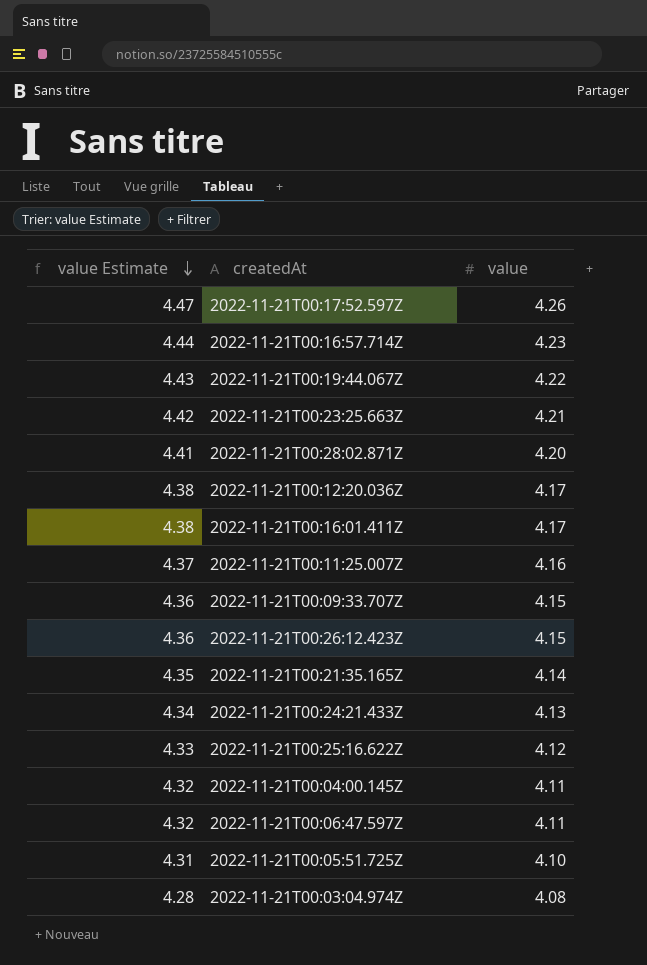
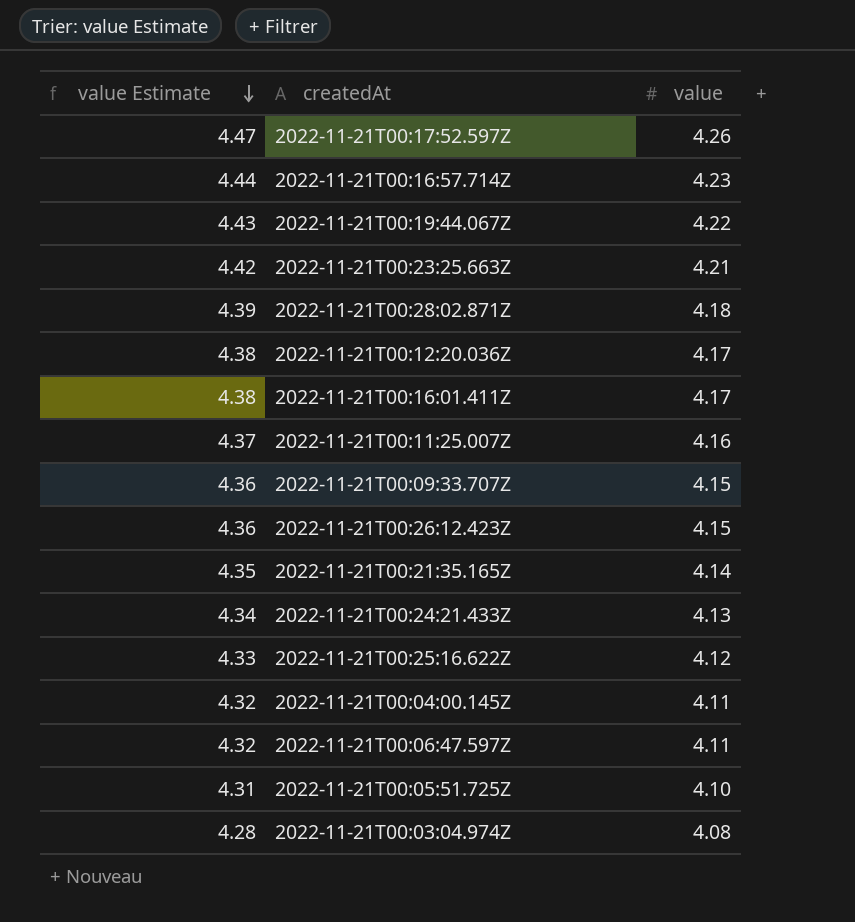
2022-11-21T00:28:02.871Z | value Estimate: 4.41 -> 4.39
2022-11-21T00:28:02.871Z | value: 4.20 -> 4.18

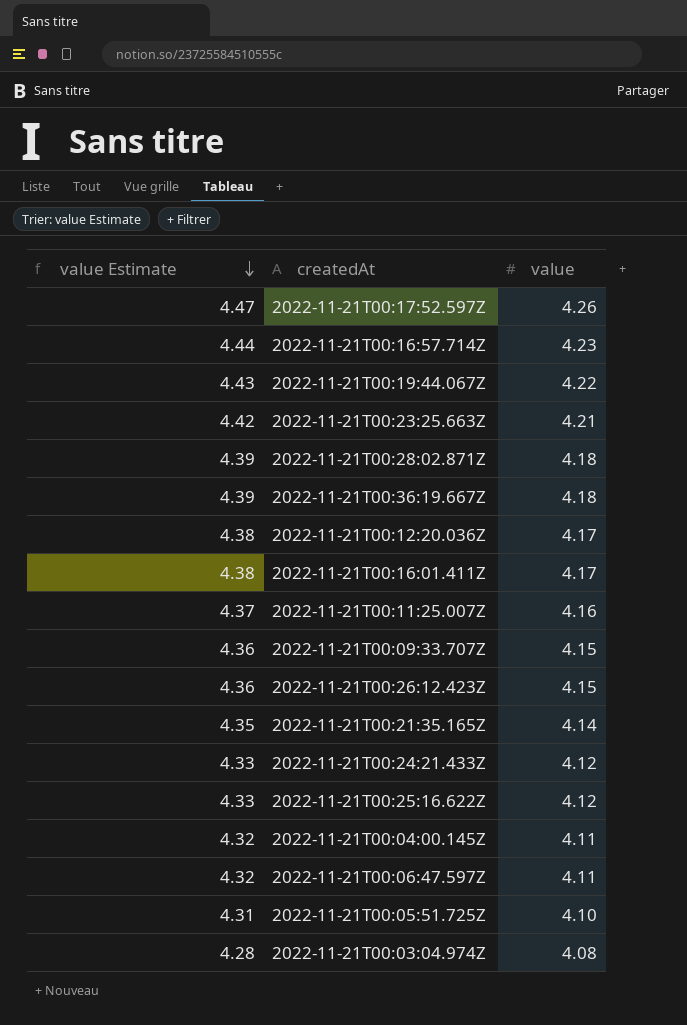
row 2022-11-21T00:36:19.667Z: none -> 4.39 | 4.18
2022-11-21T00:24:21.433Z | value Estimate: 4.34 -> 4.33
2022-11-21T00:24:21.433Z | value: 4.13 -> 4.12

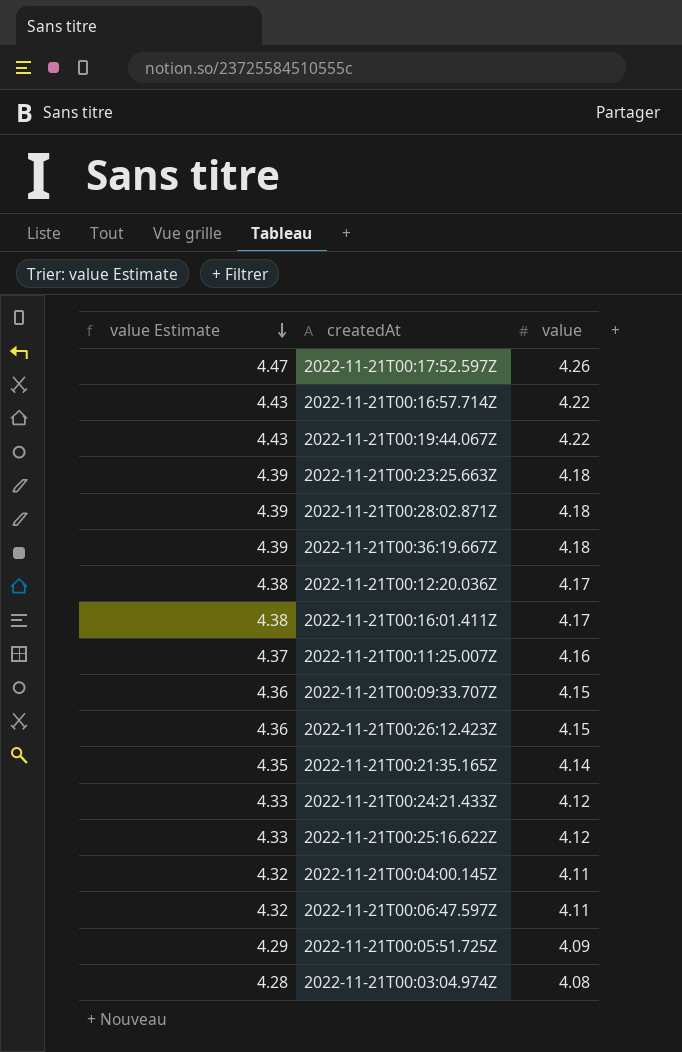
2022-11-21T00:16:57.714Z | value Estimate: 4.44 -> 4.43
2022-11-21T00:16:57.714Z | value: 4.23 -> 4.22
2022-11-21T00:23:25.663Z | value Estimate: 4.42 -> 4.39
2022-11-21T00:23:25.663Z | value: 4.21 -> 4.18
2022-11-21T00:05:51.725Z | value Estimate: 4.31 -> 4.29
2022-11-21T00:05:51.725Z | value: 4.10 -> 4.09

